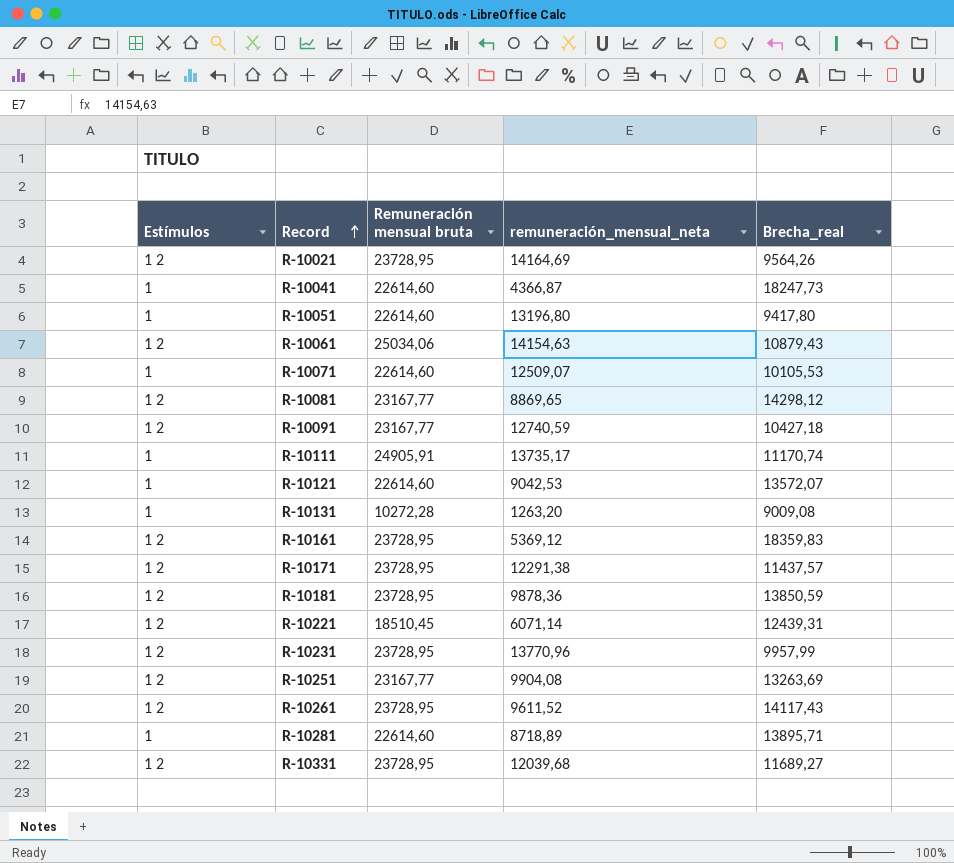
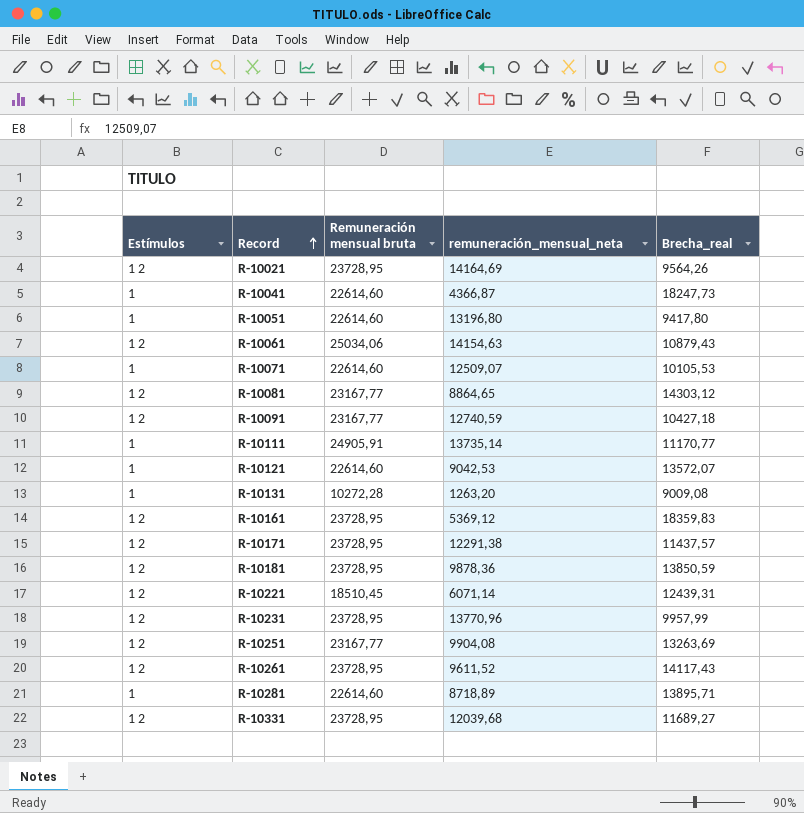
R-10081 | remuneración_mensual_neta: 8869,65 -> 8864,65
R-10081 | Brecha_real: 14298,12 -> 14303,12
R-10111 | remuneración_mensual_neta: 13735,17 -> 13735,14
R-10111 | Brecha_real: 11170,74 -> 11170,77

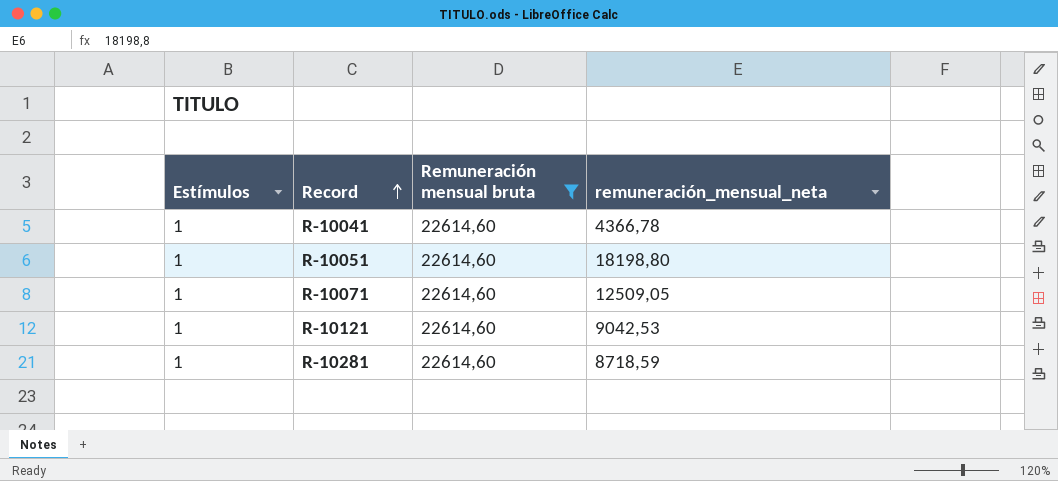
filter: none -> Remuneración mensual bruta = 22614,60
column Brecha_real | formula: [Remuneración mensual bruta] - [remuneración_mensual_neta] -> none
R-10041 | remuneración_mensual_neta: 4366,87 -> 4366,78
R-10051 | remuneración_mensual_neta: 13196,80 -> 18198,80
R-10071 | remuneración_mensual_neta: 12509,07 -> 12509,05
R-10281 | remuneración_mensual_neta: 8718,89 -> 8718,59

